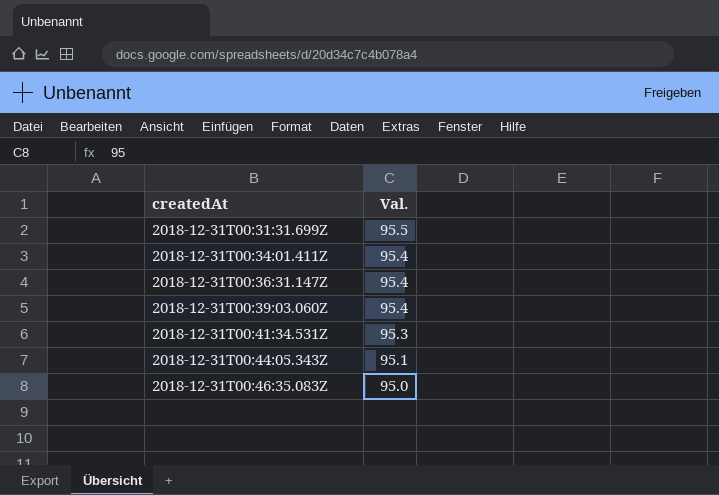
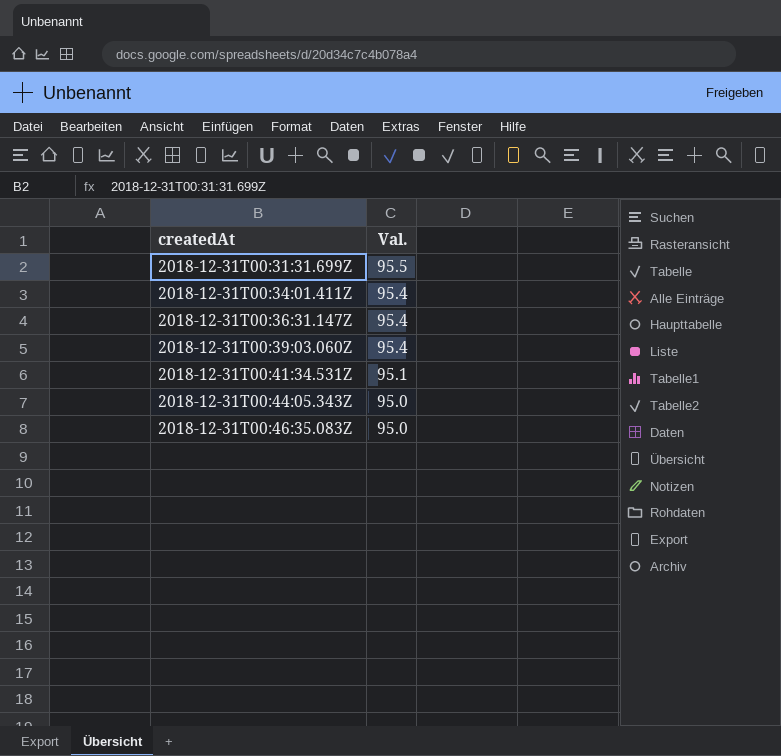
2018-12-31T00:41:34.531Z | Val.: 95.3 -> 95.1
2018-12-31T00:44:05.343Z | Val.: 95.1 -> 95.0

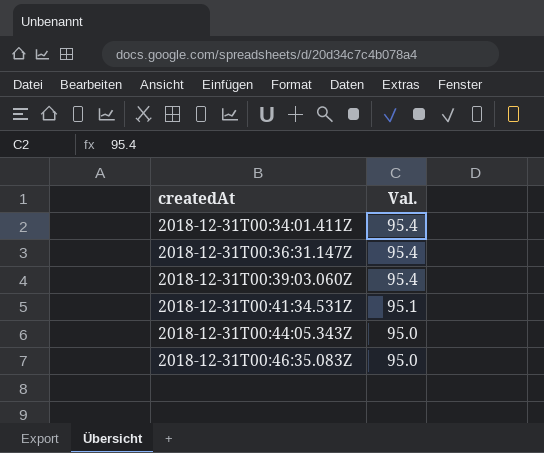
row 2018-12-31T00:31:31.699Z: 95.5 -> none

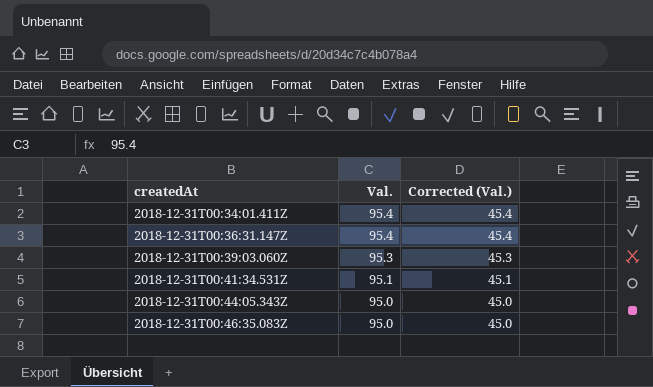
column Corrected (Val.) | formula: none -> [Val.] - 50
2018-12-31T00:39:03.060Z | Val.: 95.4 -> 95.3

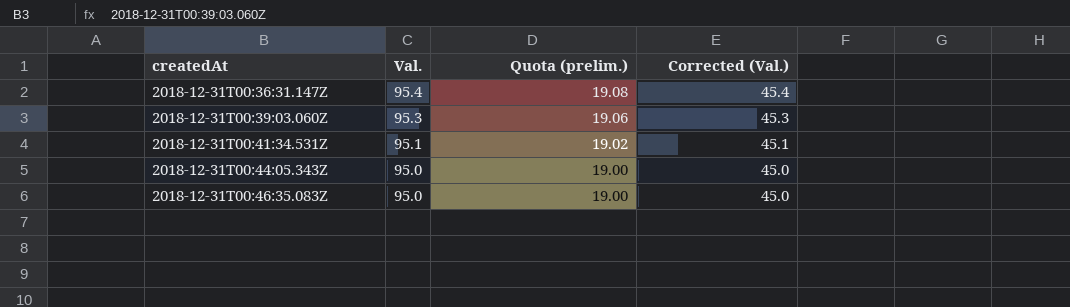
column Quota (prelim.) | formula: none -> [Val.] * 0.2
row 2018-12-31T00:34:01.411Z: 95.4 | 45.4 -> none

